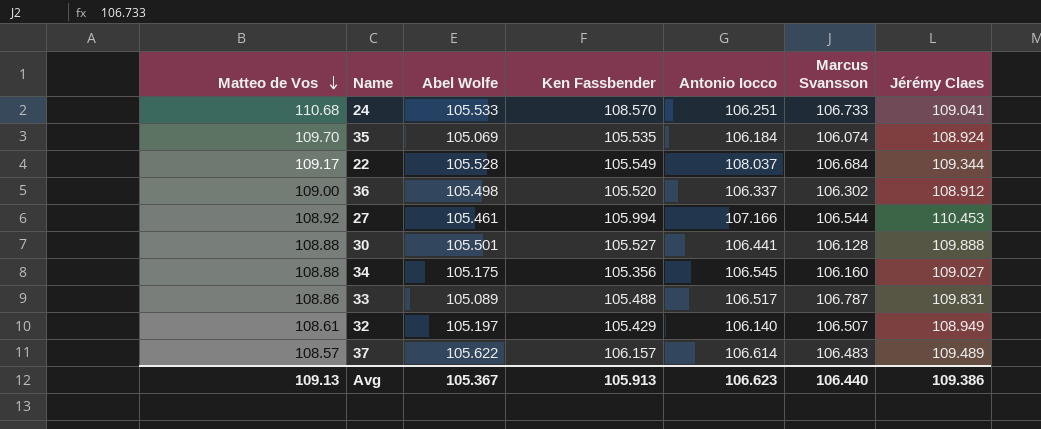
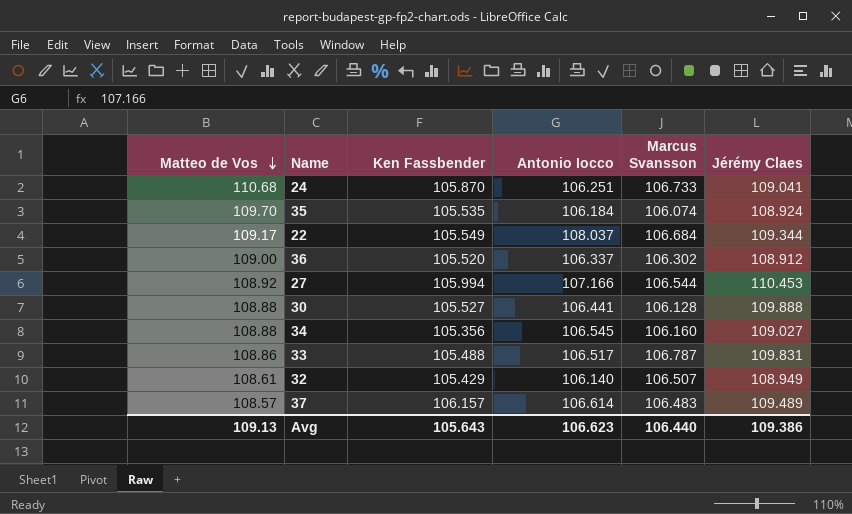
column Abel Wolfe | position: 3 -> none
24 | Ken Fassbender: 108.570 -> 105.870
Avg | Ken Fassbender: 105.913 -> 105.643

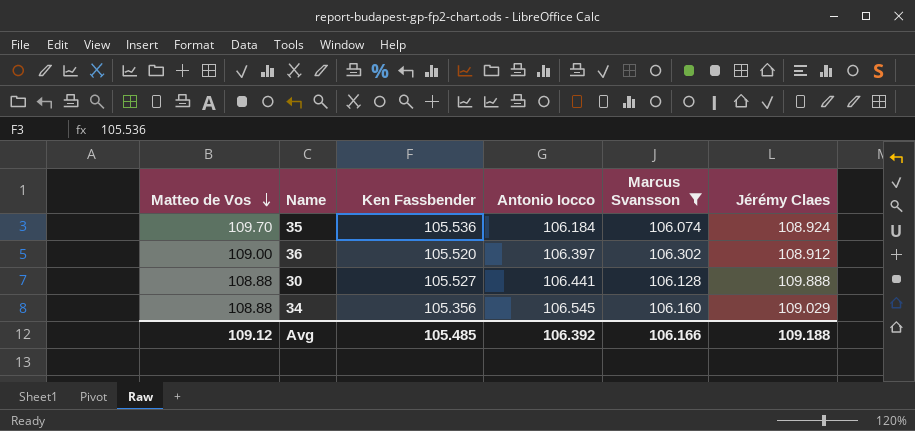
filter: none -> Marcus Svansson <= 106.302
35 | Ken Fassbender: 105.535 -> 105.536
36 | Antonio Iocco: 106.337 -> 106.397
34 | Jérémy Claes: 109.027 -> 109.029
Avg | Matteo de Vos: 109.13 -> 109.12
Avg | Ken Fassbender: 105.643 -> 105.485
Avg | Antonio Iocco: 106.623 -> 106.392
Avg | Marcus Svansson: 106.440 -> 106.166
Avg | Jérémy Claes: 109.386 -> 109.188

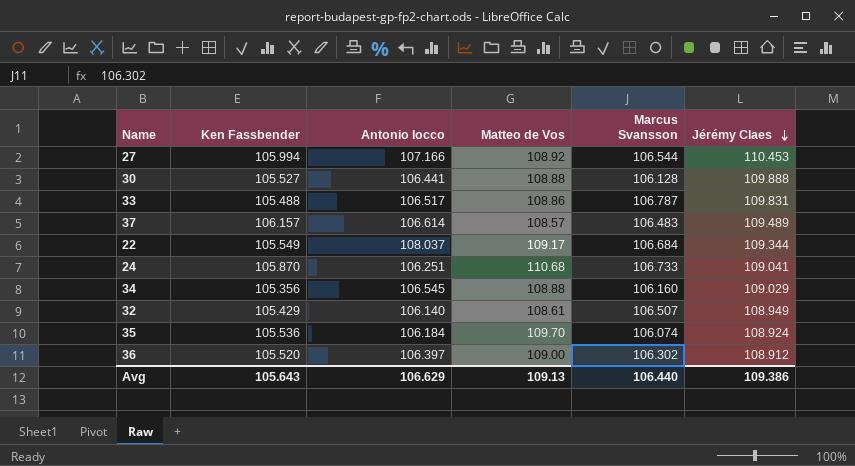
filter: Marcus Svansson <= 106.302 -> none
row order: Matteo de Vos descending -> Jérémy Claes descending
column Matteo de Vos | position: 1 -> 4
Avg | Ken Fassbender: 105.485 -> 105.643
Avg | Antonio Iocco: 106.392 -> 106.629
Avg | Matteo de Vos: 109.12 -> 109.13
Avg | Marcus Svansson: 106.166 -> 106.440
Avg | Jérémy Claes: 109.188 -> 109.386

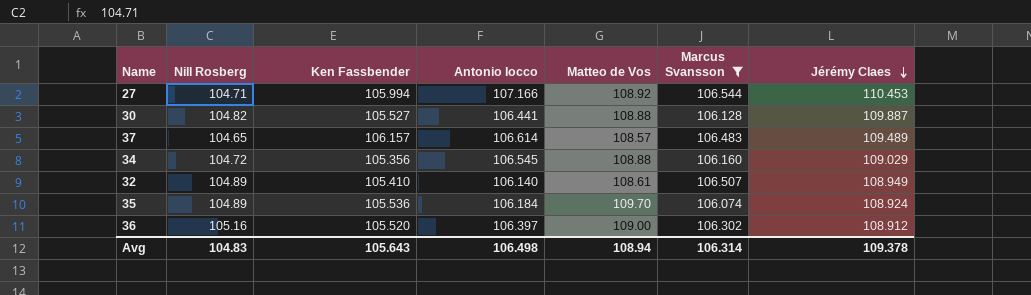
filter: none -> Marcus Svansson <= 106.544
column Nill Rosberg | position: none -> 2
30 | Jérémy Claes: 109.888 -> 109.887
32 | Ken Fassbender: 105.429 -> 105.410
Avg | Antonio Iocco: 106.629 -> 106.498
Avg | Matteo de Vos: 109.13 -> 108.94
Avg | Marcus Svansson: 106.440 -> 106.314
Avg | Jérémy Claes: 109.386 -> 109.378

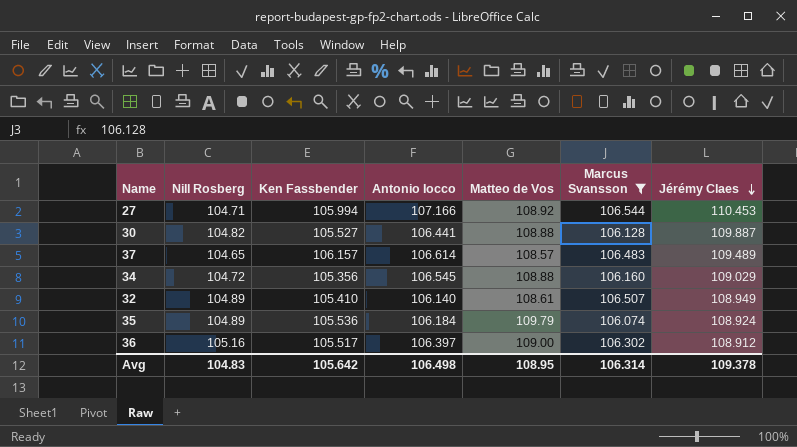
35 | Matteo de Vos: 109.70 -> 109.79
36 | Ken Fassbender: 105.520 -> 105.517
Avg | Ken Fassbender: 105.643 -> 105.642
Avg | Matteo de Vos: 108.94 -> 108.95

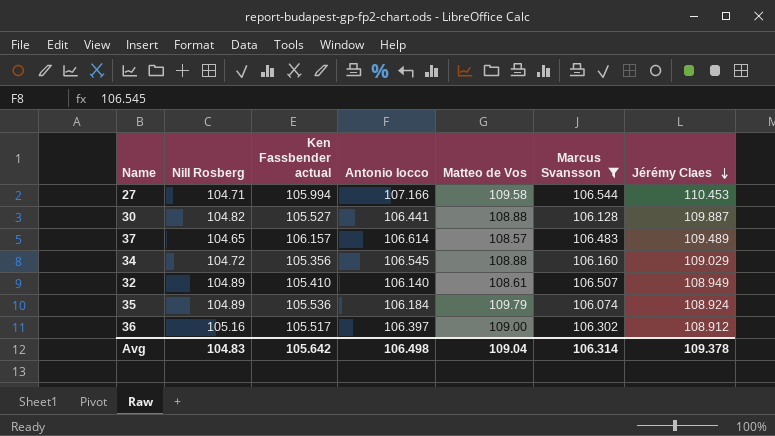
column name: Ken Fassbender -> Ken Fassbender actual
27 | Matteo de Vos: 108.92 -> 109.58
Avg | Matteo de Vos: 108.95 -> 109.04

